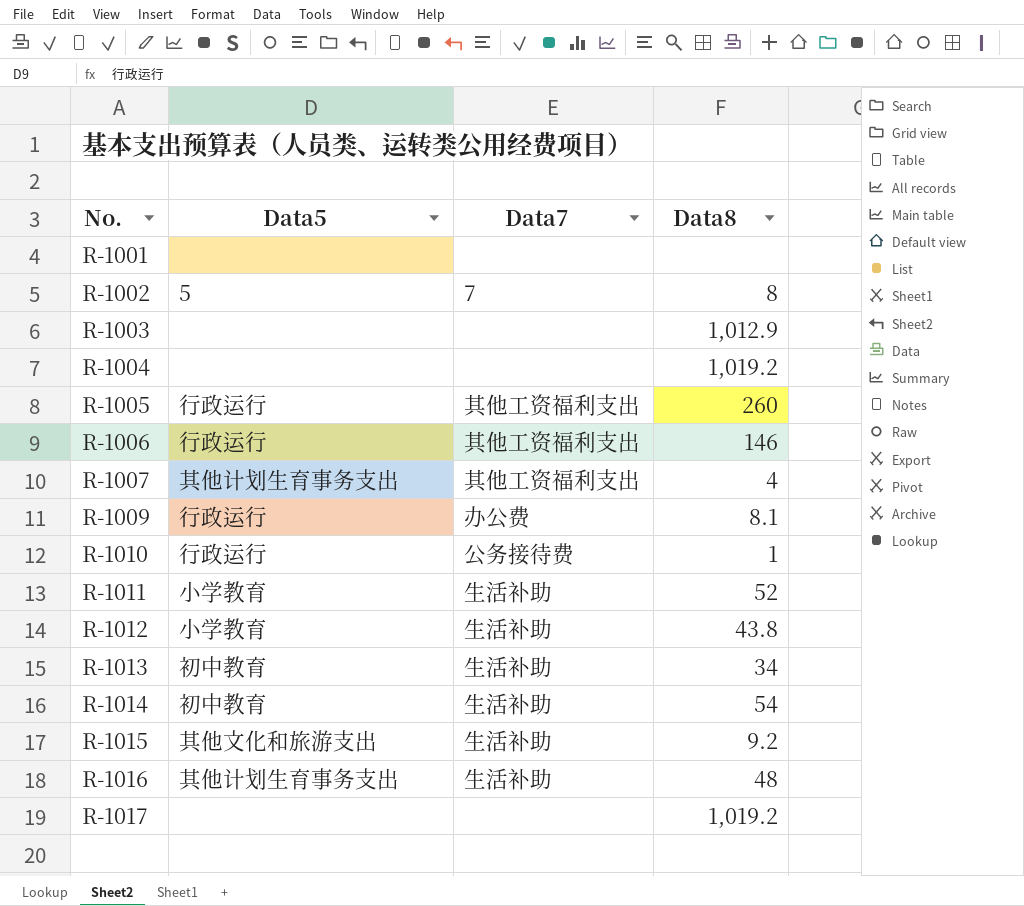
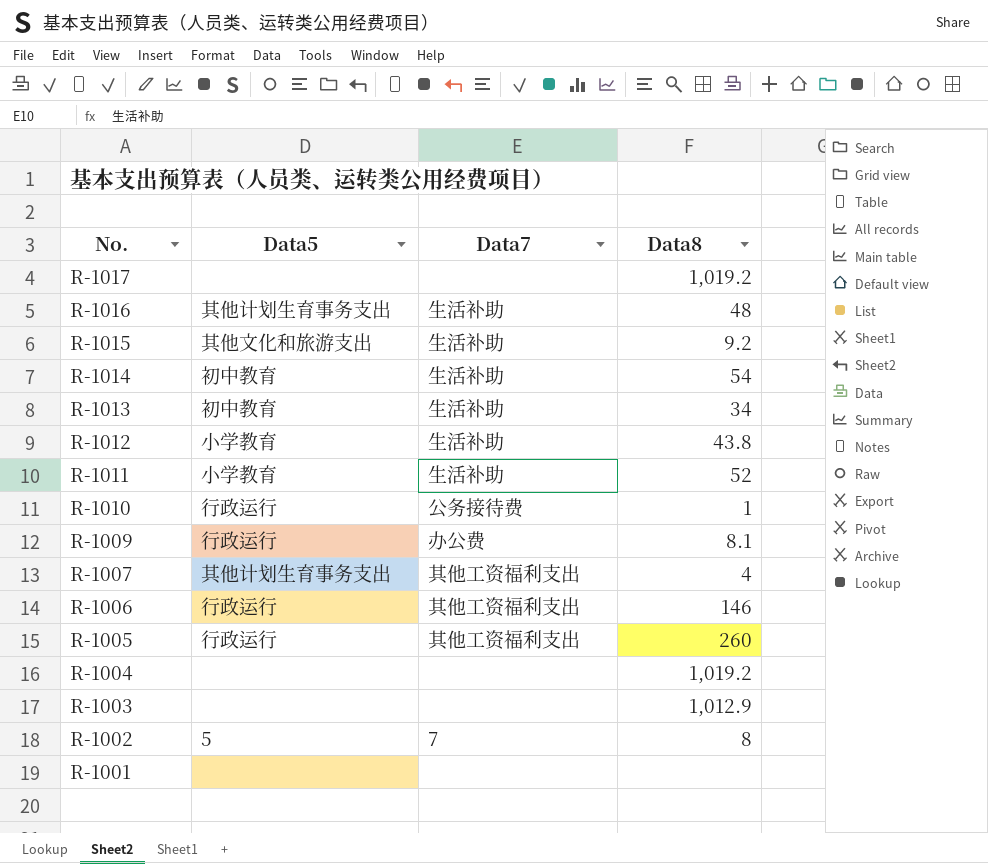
row order: No. ascending -> No. descending

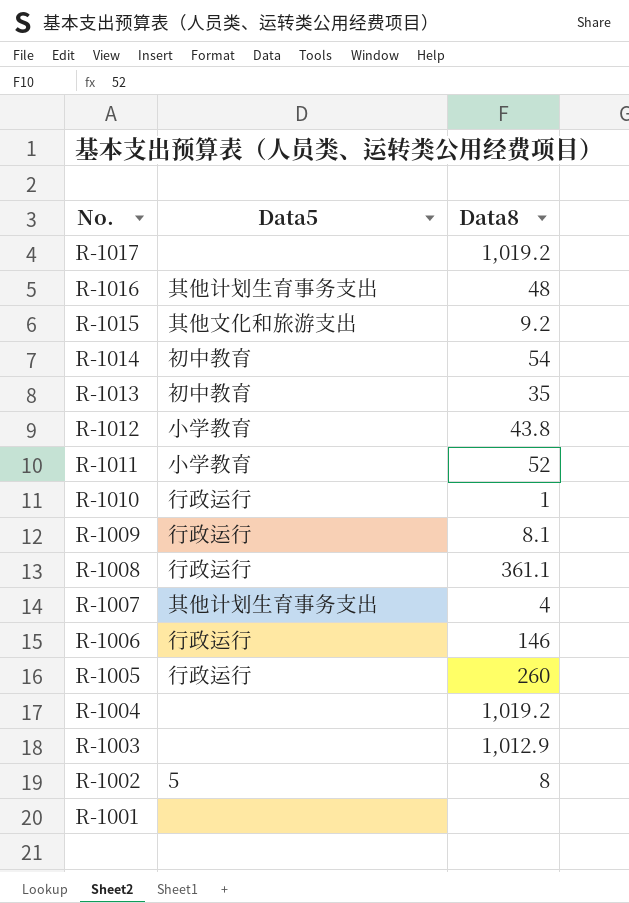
column Data7 | position: 3 -> none
R-1013 | Data8: 34 -> 35
row R-1008: none -> 行政运行 | 361.1

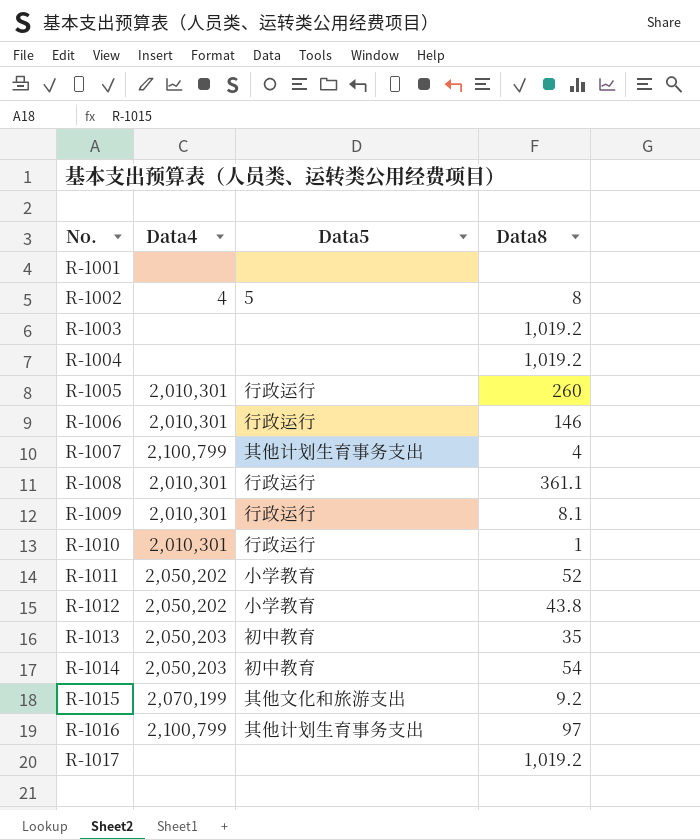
row order: No. descending -> No. ascending
column Data4 | position: none -> 2
R-1003 | Data8: 1,012.9 -> 1,019.2
R-1016 | Data8: 48 -> 97

